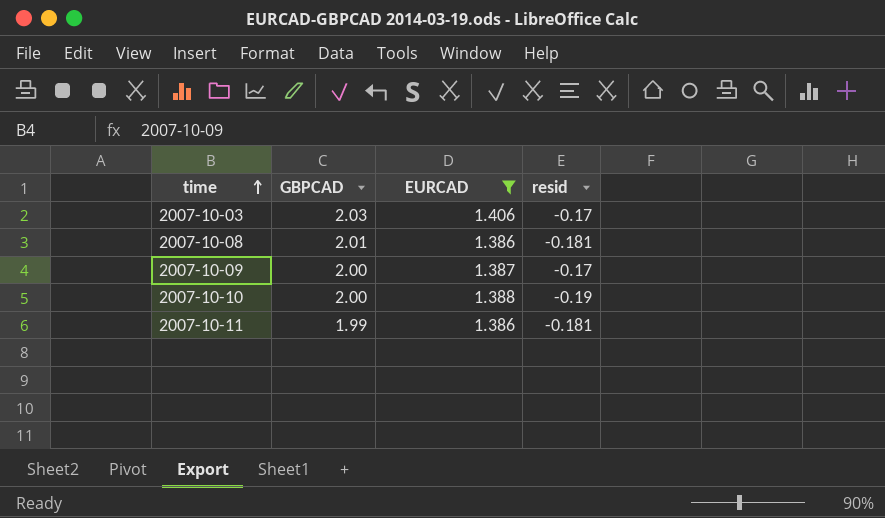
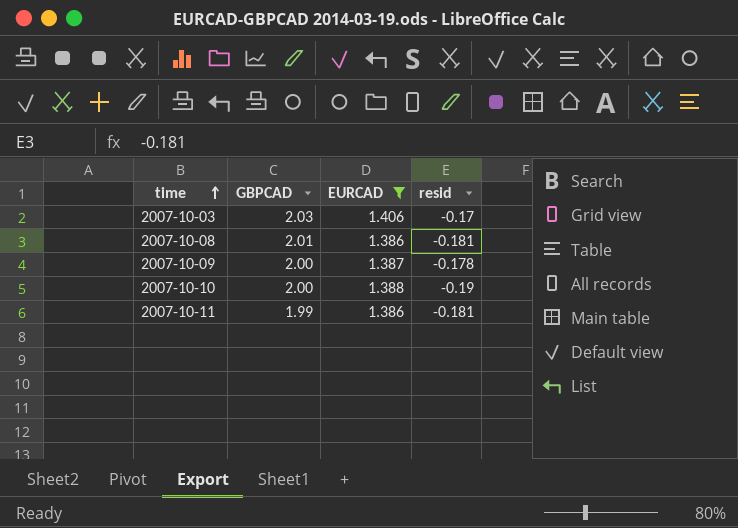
2007-10-09 | resid: -0.17 -> -0.178

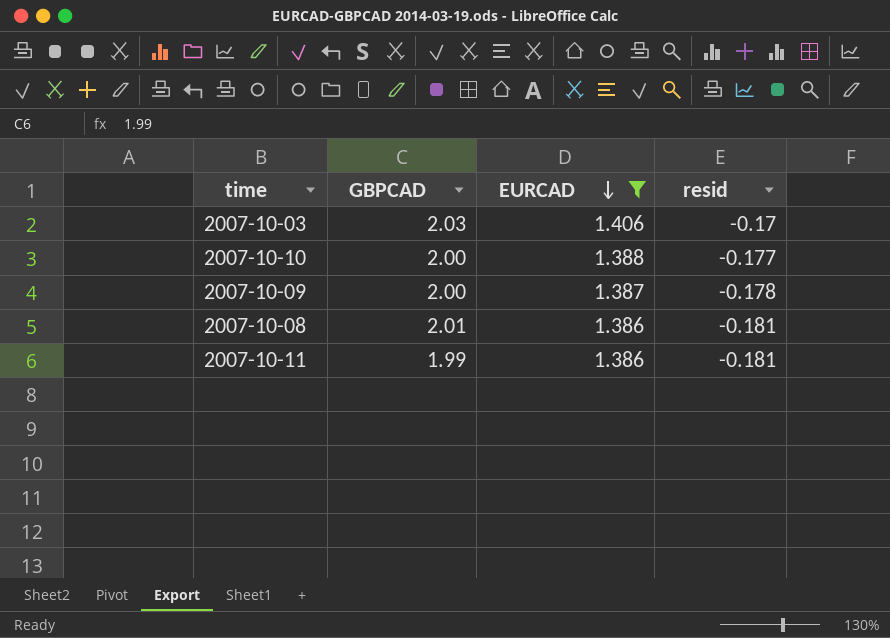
row order: time ascending -> EURCAD descending
2007-10-10 | resid: -0.19 -> -0.177

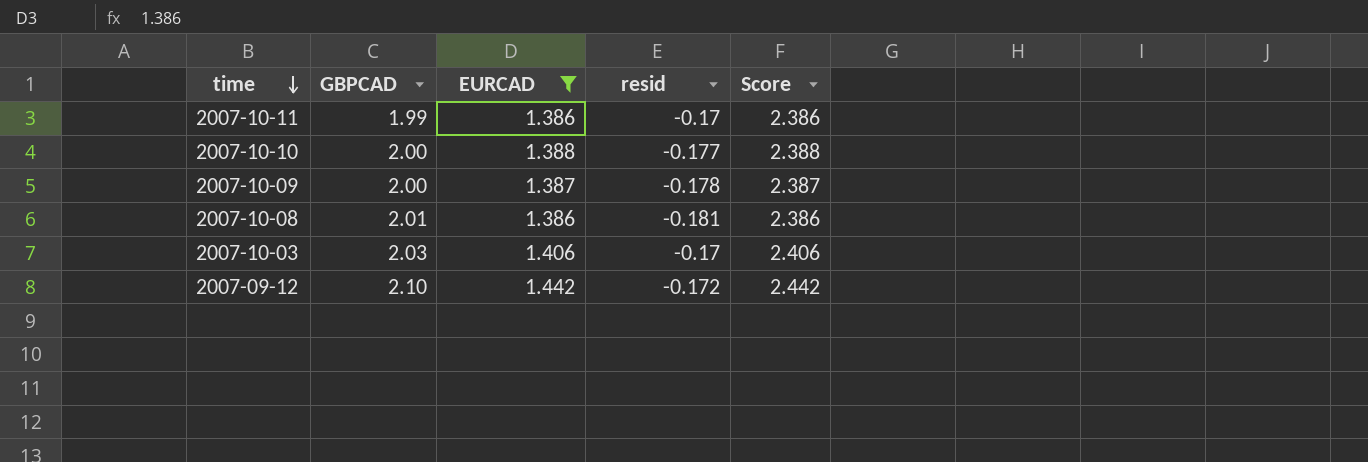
row order: EURCAD descending -> time descending
column Score | formula: none -> [EURCAD] + 1
2007-10-11 | resid: -0.181 -> -0.17
row 2007-09-12: none -> 2.10 | 1.442 | -0.172 | 2.442

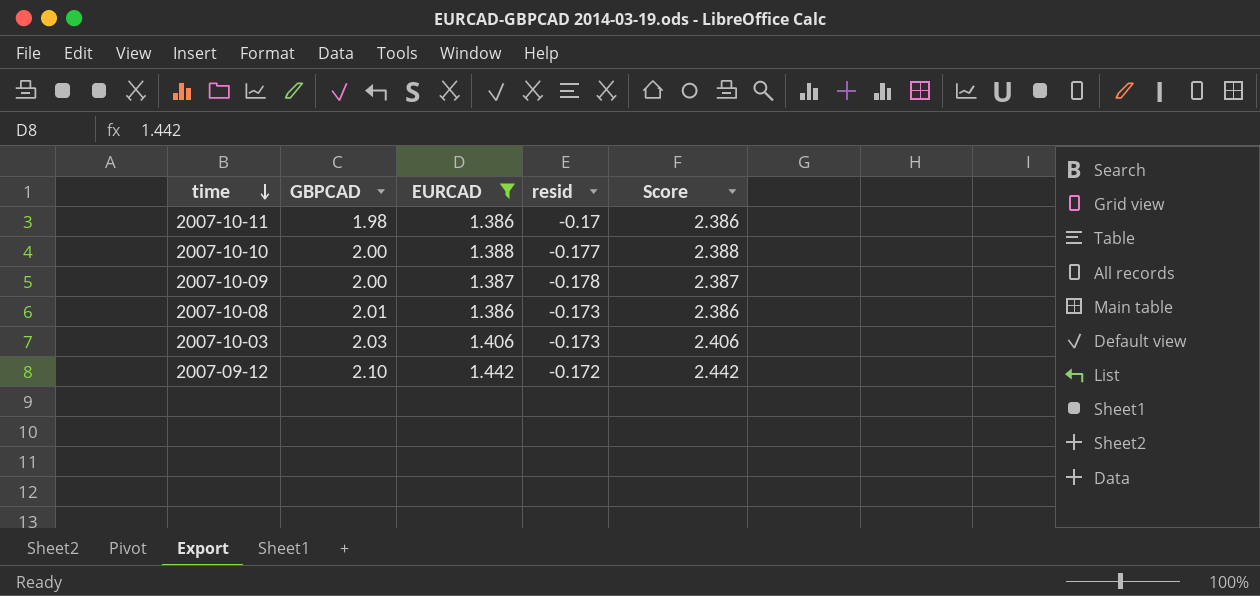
2007-10-11 | GBPCAD: 1.99 -> 1.98
2007-10-08 | resid: -0.181 -> -0.173
2007-10-03 | resid: -0.17 -> -0.173

